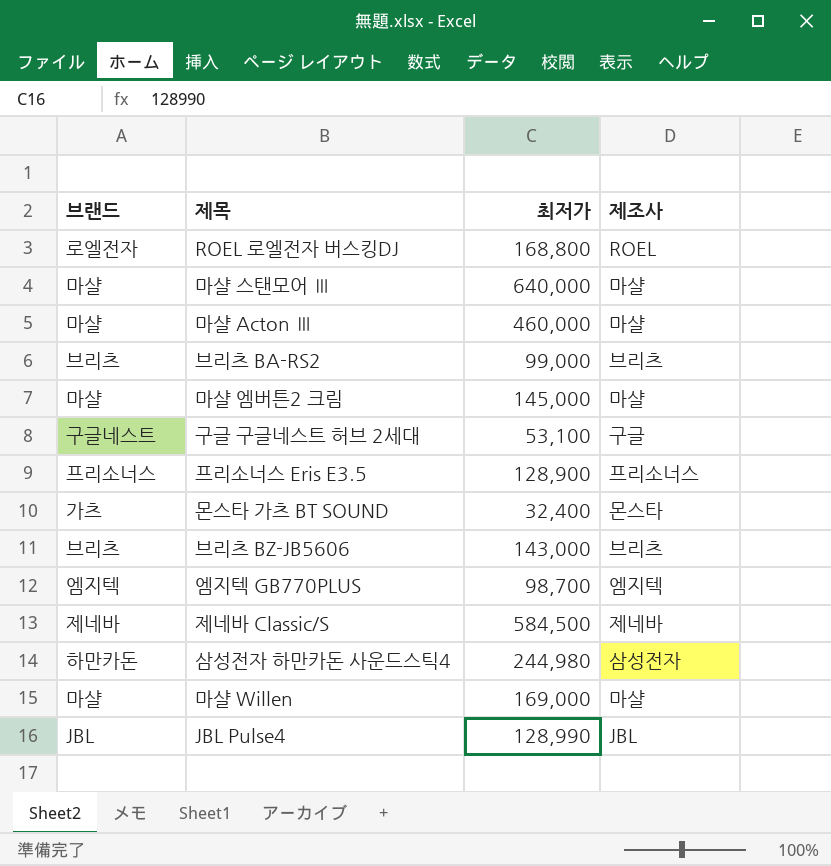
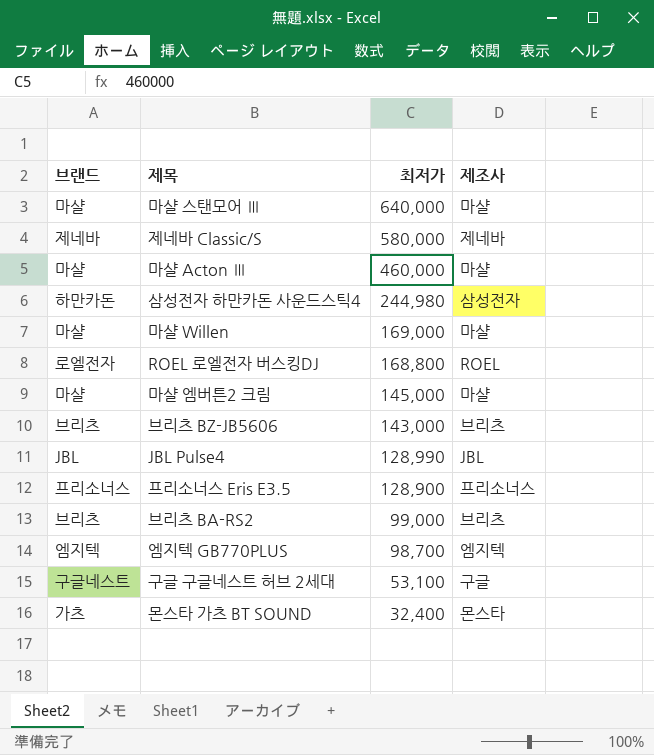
row order: none -> 최저가 descending
제네바 Classic/S | 최저가: 584,500 -> 580,000

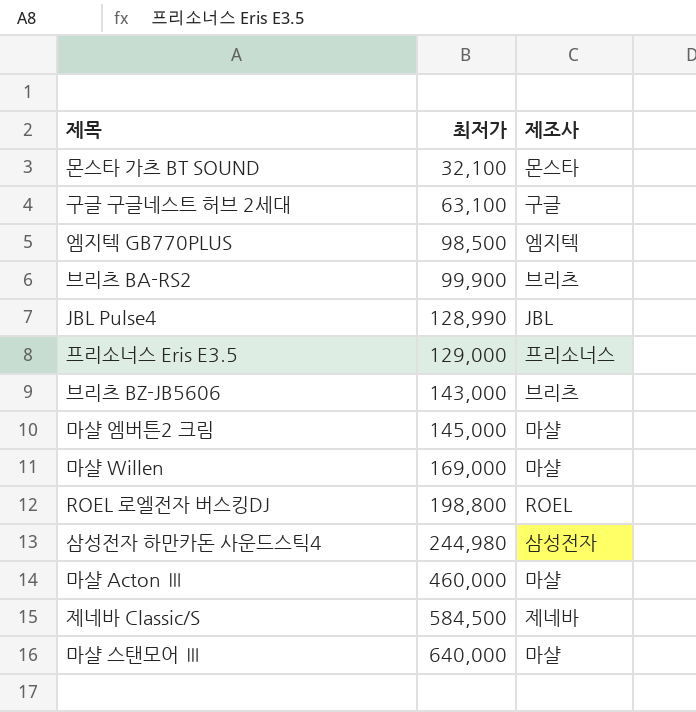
row order: 최저가 descending -> 최저가 ascending
column 브랜드 | position: 1 -> none
몬스타 가츠 BT SOUND | 최저가: 32,400 -> 32,100
구글 구글네스트 허브 2세대 | 최저가: 53,100 -> 63,100
엠지텍 GB770PLUS | 최저가: 98,700 -> 98,500
브리츠 BA-RS2 | 최저가: 99,000 -> 99,900
프리소너스 Eris E3.5 | 최저가: 128,900 -> 129,000
ROEL 로엘전자 버스킹DJ | 최저가: 168,800 -> 198,800
제네바 Classic/S | 최저가: 580,000 -> 584,500

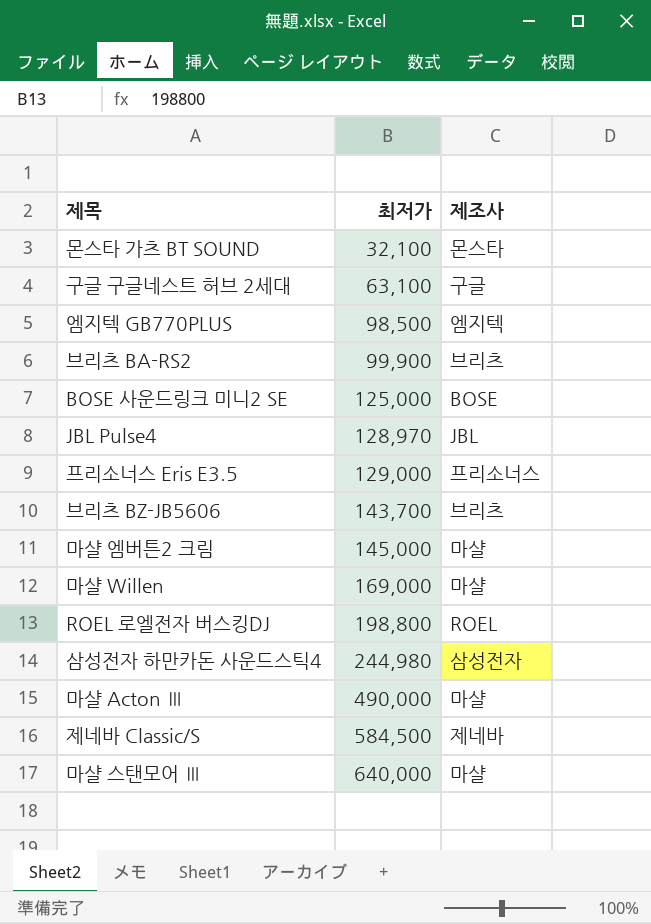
row BOSE 사운드링크 미니2 SE: none -> 125,000 | BOSE
JBL Pulse4 | 최저가: 128,990 -> 128,970
브리츠 BZ-JB5606 | 최저가: 143,000 -> 143,700
마샬 Acton Ⅲ | 최저가: 460,000 -> 490,000

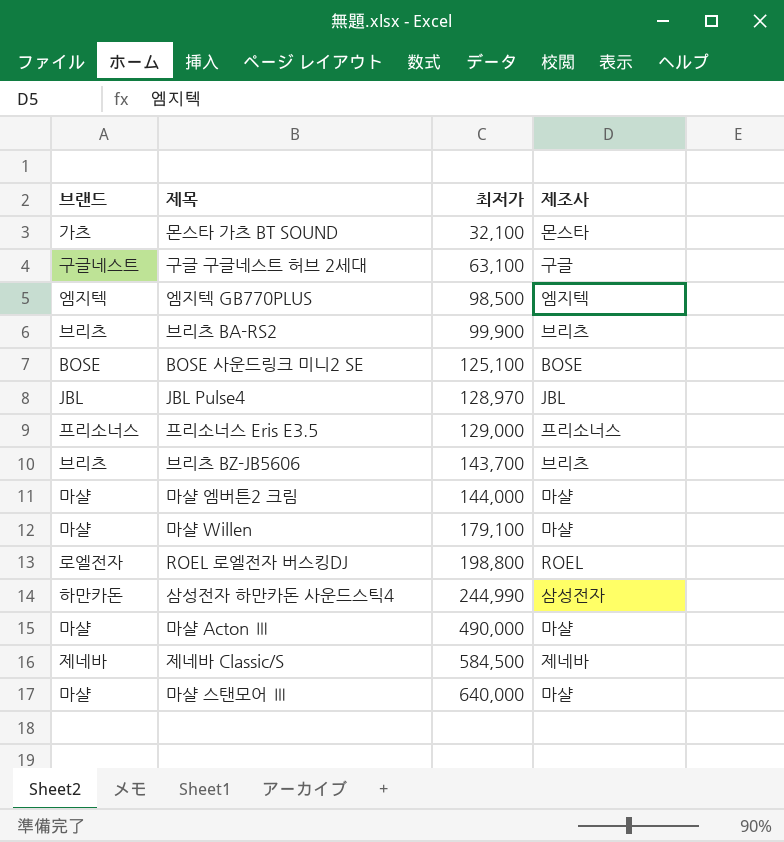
column 브랜드 | position: none -> 1
BOSE 사운드링크 미니2 SE | 최저가: 125,000 -> 125,100
마샬 엠버튼2 크림 | 최저가: 145,000 -> 144,000
마샬 Willen | 최저가: 169,000 -> 179,100
삼성전자 하만카돈 사운드스틱4 | 최저가: 244,980 -> 244,990

